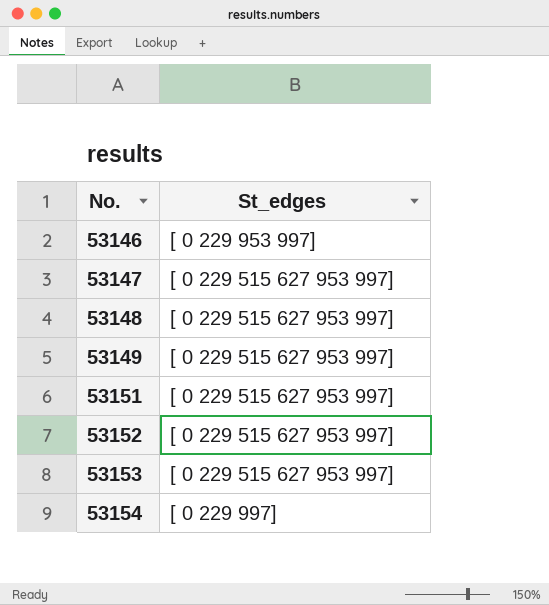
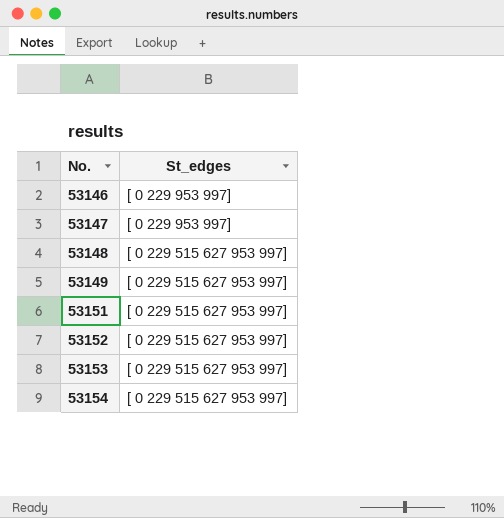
53147 | St_edges: [ 0 229 515 627 953 997] -> [ 0 229 953 997]
53154 | St_edges: [ 0 229 997] -> [ 0 229 515 627 953 997]

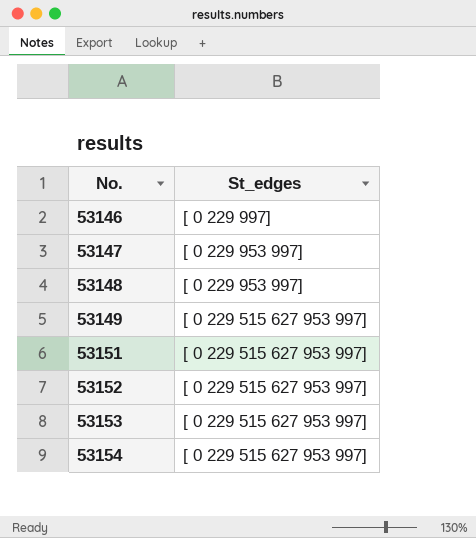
53146 | St_edges: [ 0 229 953 997] -> [ 0 229 997]
53148 | St_edges: [ 0 229 515 627 953 997] -> [ 0 229 953 997]

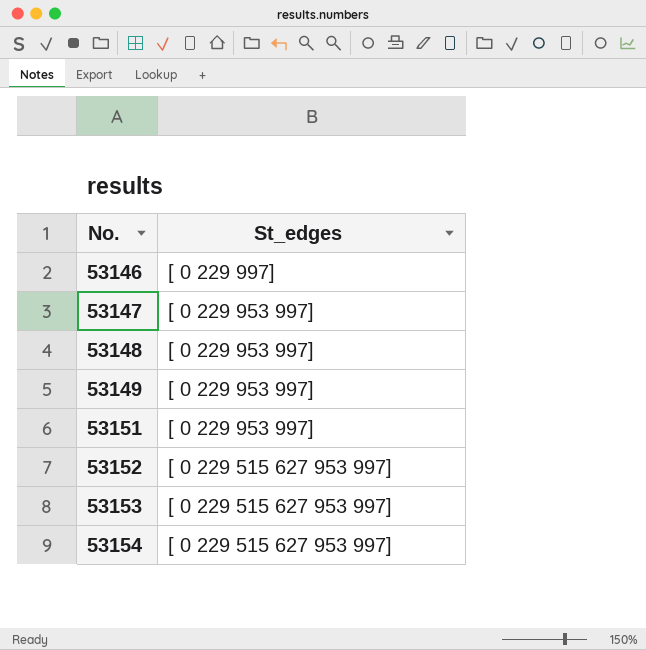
53149 | St_edges: [ 0 229 515 627 953 997] -> [ 0 229 953 997]
53151 | St_edges: [ 0 229 515 627 953 997] -> [ 0 229 953 997]

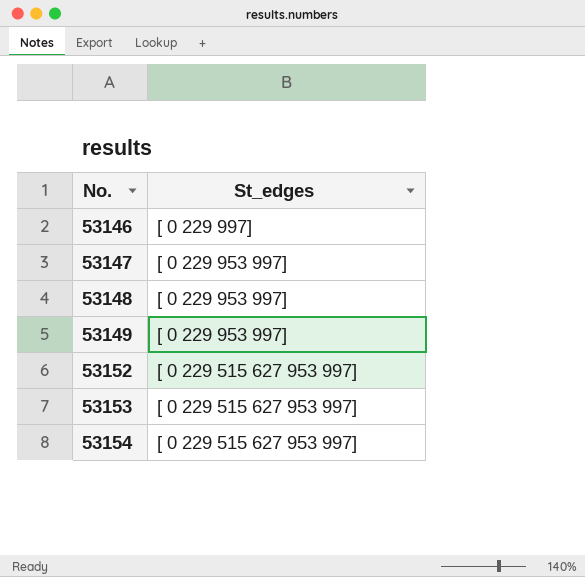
row 53151: [ 0 229 953 997] -> none

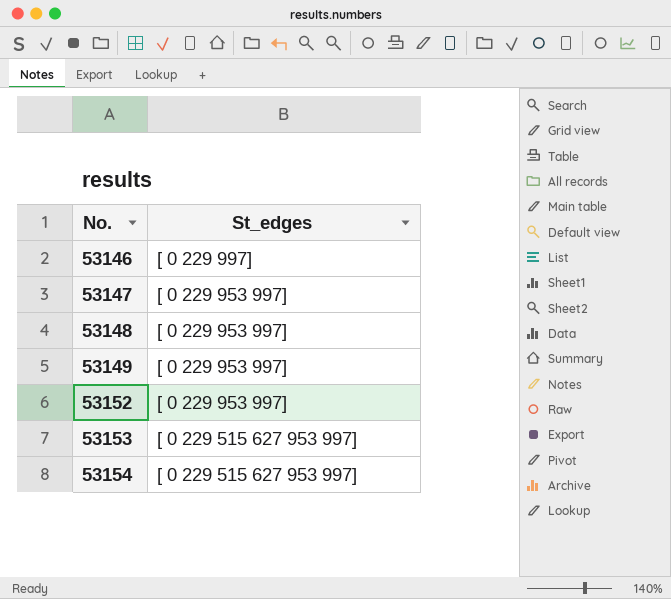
53152 | St_edges: [ 0 229 515 627 953 997] -> [ 0 229 953 997]

